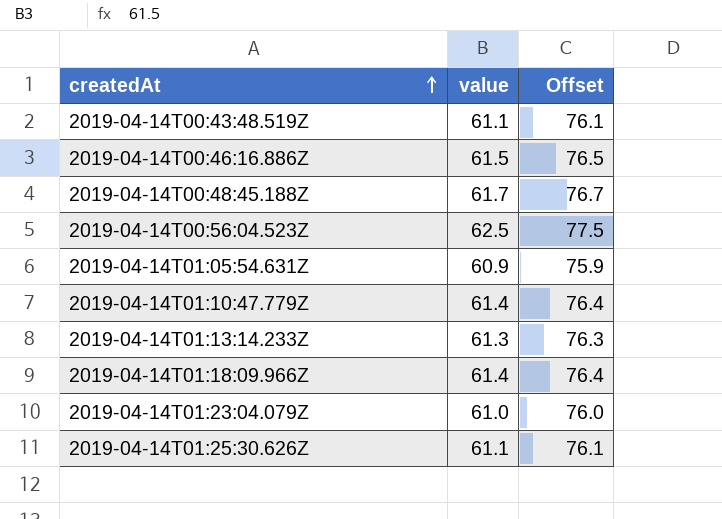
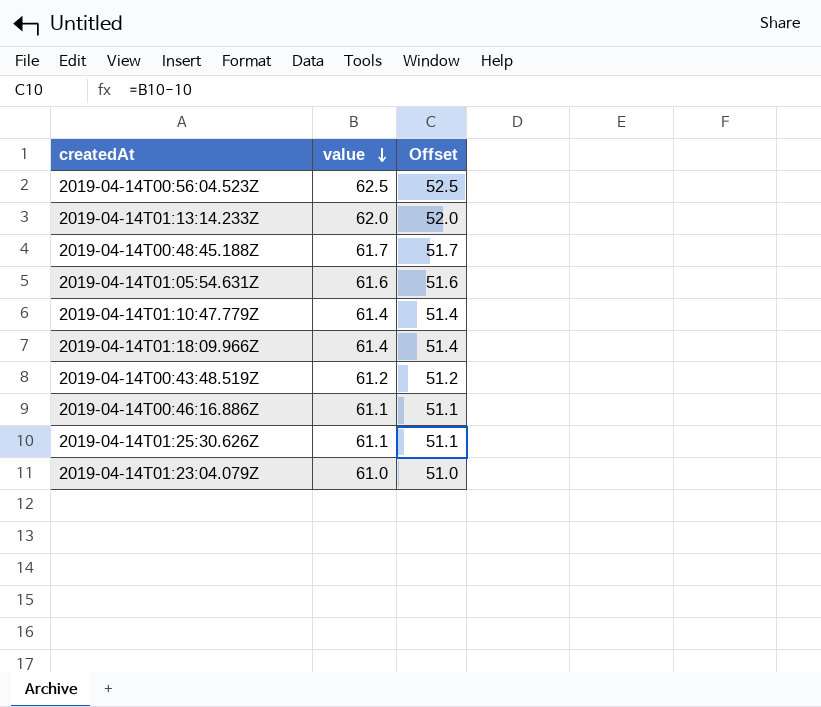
row order: createdAt ascending -> value descending
column Offset | formula: [value] + 15 -> [value] - 10
2019-04-14T01:13:14.233Z | value: 61.3 -> 62.0
2019-04-14T01:05:54.631Z | value: 60.9 -> 61.6
2019-04-14T00:43:48.519Z | value: 61.1 -> 61.2
2019-04-14T00:46:16.886Z | value: 61.5 -> 61.1

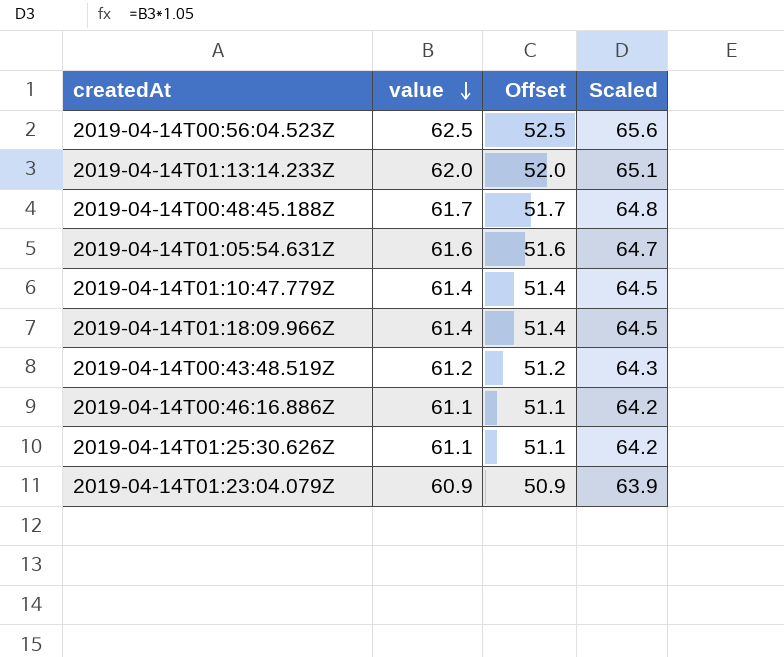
column Scaled | formula: none -> [value] * 1.05
2019-04-14T01:23:04.079Z | value: 61.0 -> 60.9
2019-04-14T01:23:04.079Z | Offset: 51.0 -> 50.9

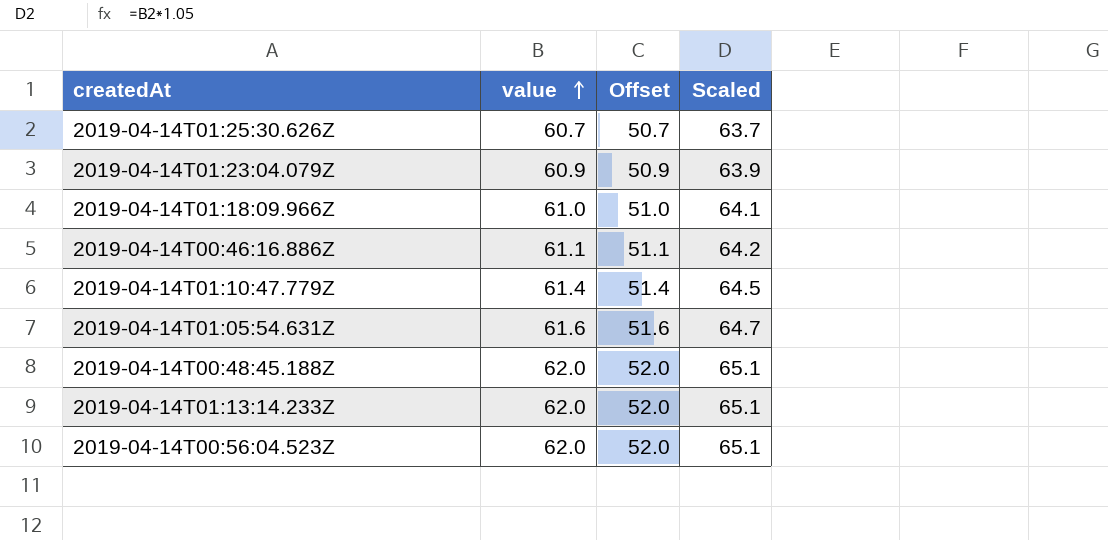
row order: value descending -> value ascending
row 2019-04-14T00:43:48.519Z: 61.2 | 51.2 | 64.3 -> none
2019-04-14T01:25:30.626Z | value: 61.1 -> 60.7
2019-04-14T01:25:30.626Z | Offset: 51.1 -> 50.7
2019-04-14T01:25:30.626Z | Scaled: 64.2 -> 63.7
2019-04-14T01:18:09.966Z | value: 61.4 -> 61.0
2019-04-14T01:18:09.966Z | Offset: 51.4 -> 51.0
2019-04-14T01:18:09.966Z | Scaled: 64.5 -> 64.1
2019-04-14T00:48:45.188Z | value: 61.7 -> 62.0
2019-04-14T00:48:45.188Z | Offset: 51.7 -> 52.0
2019-04-14T00:48:45.188Z | Scaled: 64.8 -> 65.1
2019-04-14T00:56:04.523Z | value: 62.5 -> 62.0
2019-04-14T00:56:04.523Z | Offset: 52.5 -> 52.0
2019-04-14T00:56:04.523Z | Scaled: 65.6 -> 65.1

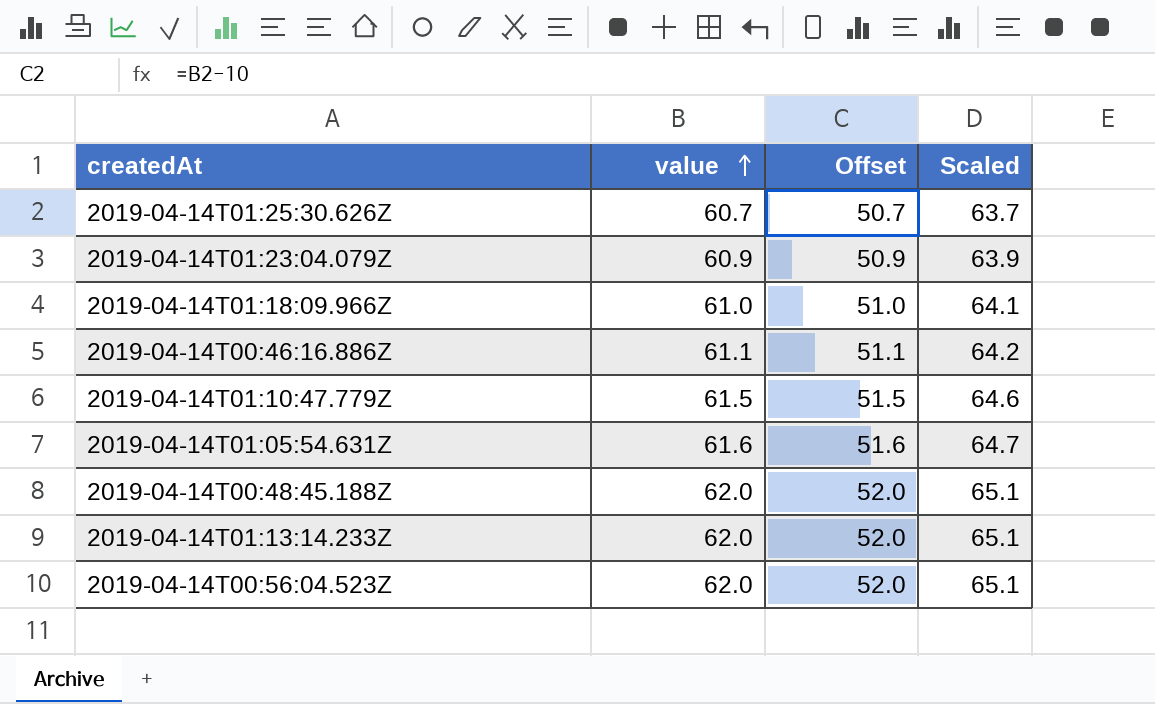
2019-04-14T01:10:47.779Z | value: 61.4 -> 61.5
2019-04-14T01:10:47.779Z | Offset: 51.4 -> 51.5
2019-04-14T01:10:47.779Z | Scaled: 64.5 -> 64.6

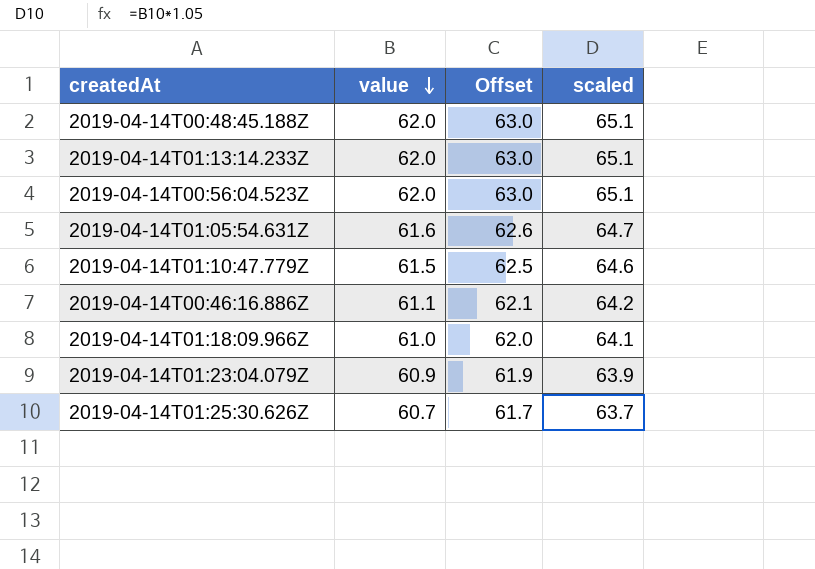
row order: value ascending -> value descending
column Offset | formula: [value] - 10 -> [value] + 1
column name: Scaled -> scaled

